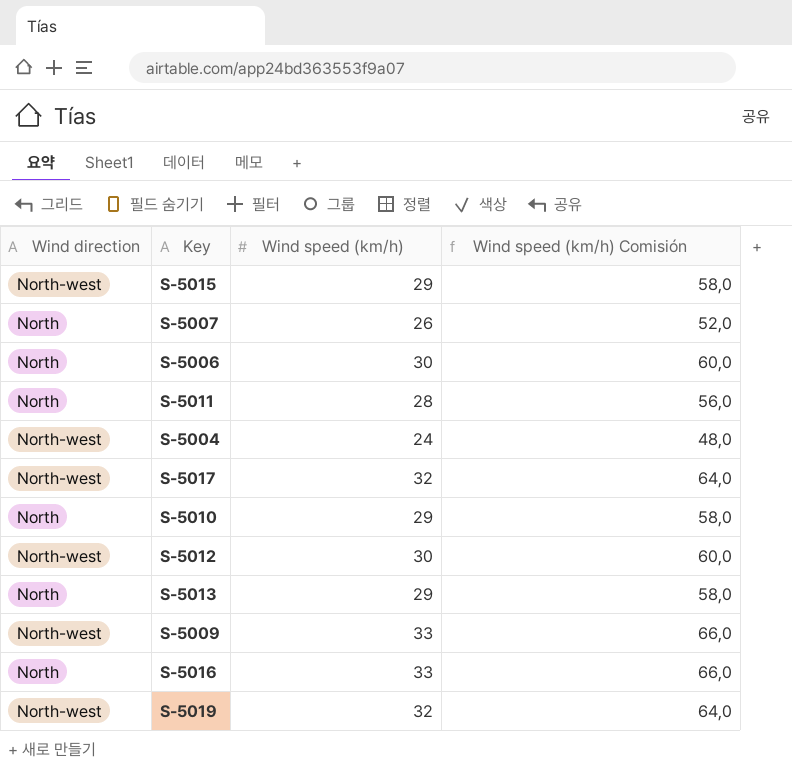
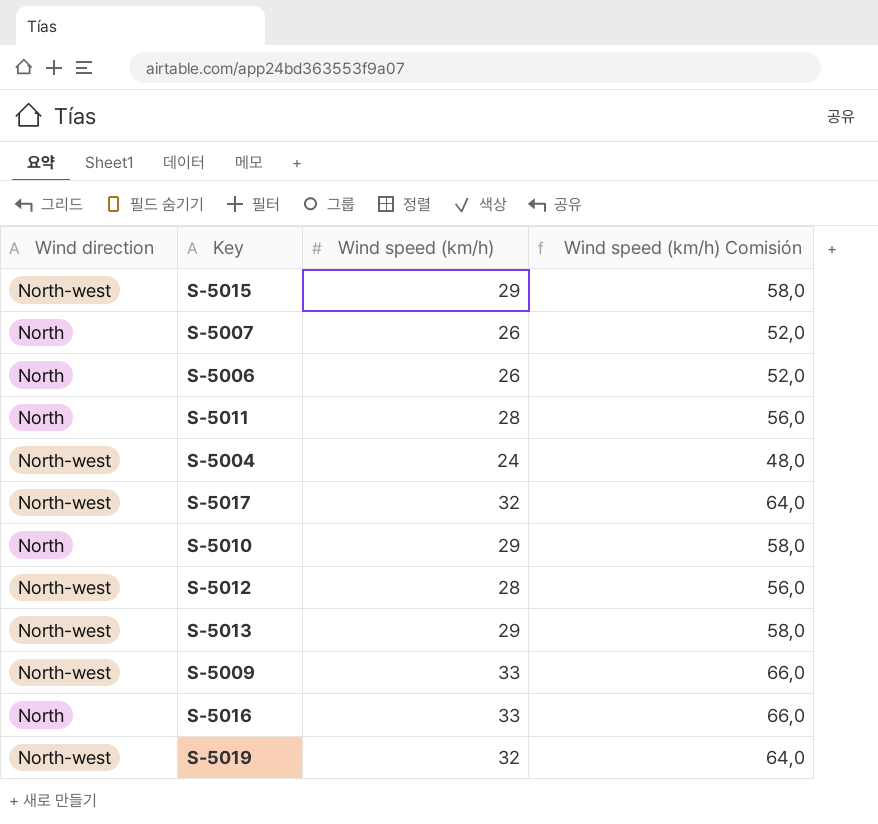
S-5006 | Wind speed (km/h): 30 -> 26
S-5006 | Wind speed (km/h) Comisión: 60,0 -> 52,0
S-5012 | Wind speed (km/h): 30 -> 28
S-5012 | Wind speed (km/h) Comisión: 60,0 -> 56,0
S-5013 | Wind direction: North -> North-west

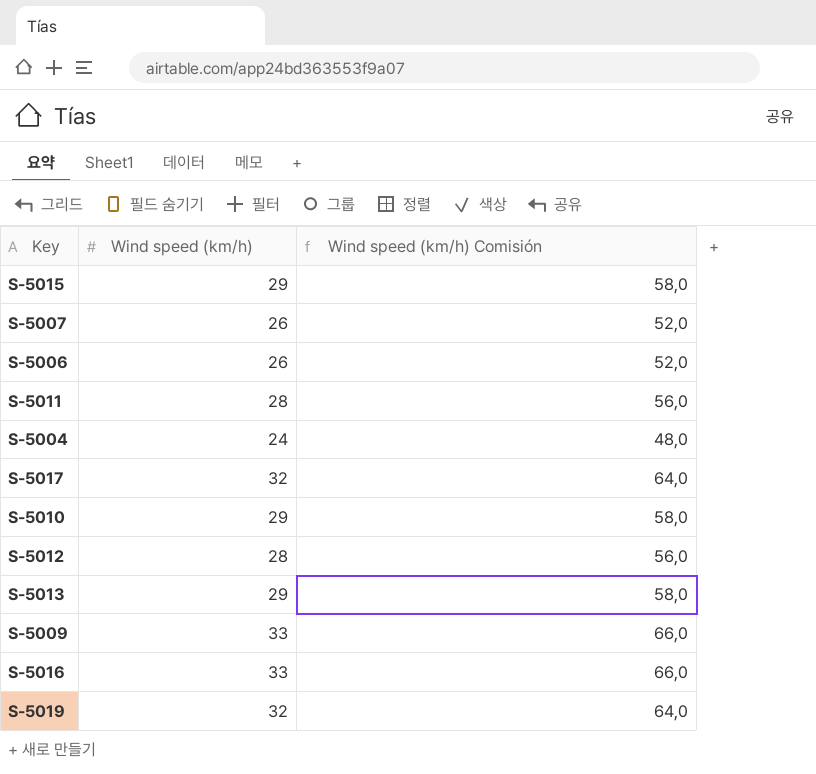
column Wind direction | position: 1 -> none

